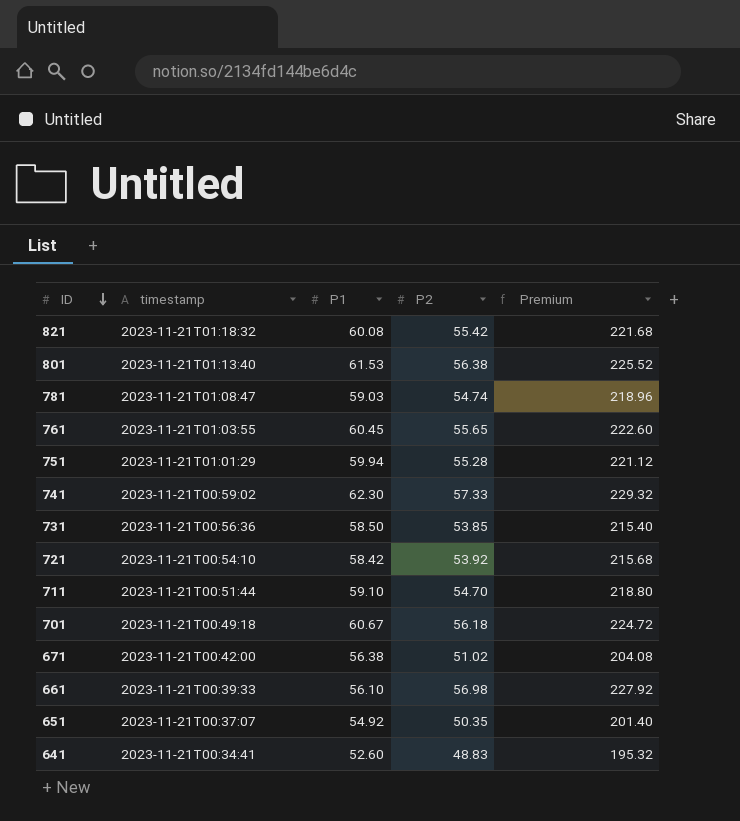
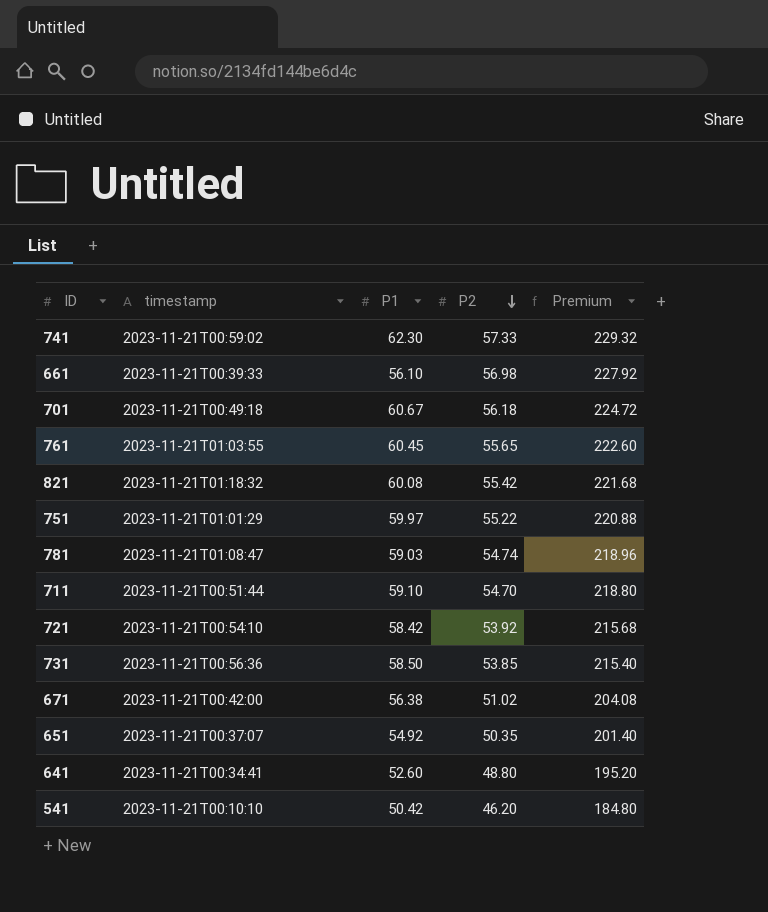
row order: ID descending -> P2 descending
row 801: 2023-11-21T01:13:40 | 61.53 | 56.38 | 225.52 -> none
751 | P1: 59.94 -> 59.97
751 | P2: 55.28 -> 55.22
751 | Premium: 221.12 -> 220.88
641 | P2: 48.83 -> 48.80
641 | Premium: 195.32 -> 195.20
row 541: none -> 2023-11-21T00:10:10 | 50.42 | 46.20 | 184.80

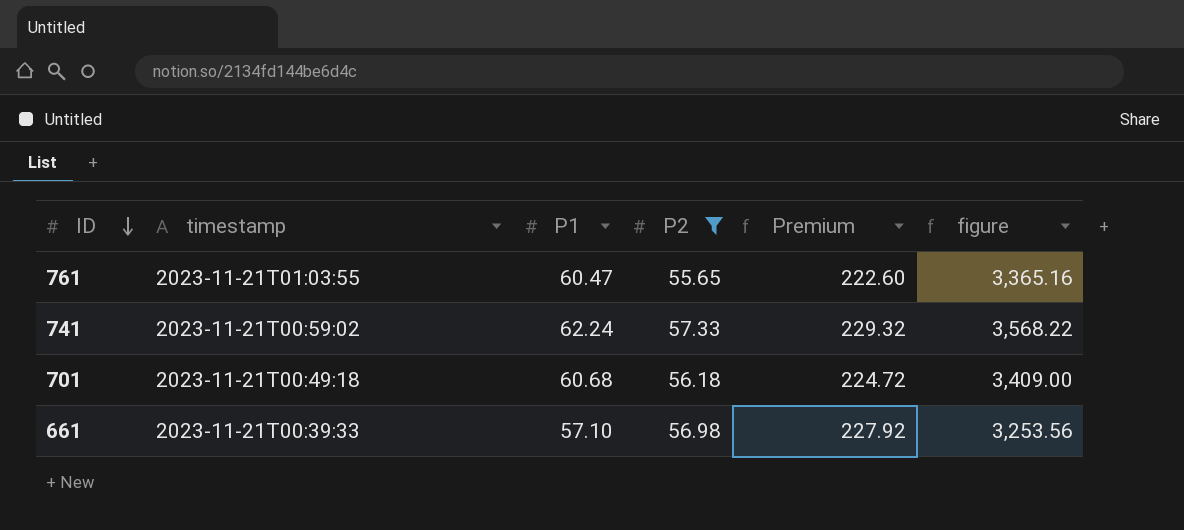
filter: none -> P2 >= 55.65
row order: P2 descending -> ID descending
column figure | formula: none -> [P1] * [P2]
761 | P1: 60.45 -> 60.47
741 | P1: 62.30 -> 62.24
701 | P1: 60.67 -> 60.68
661 | P1: 56.10 -> 57.10

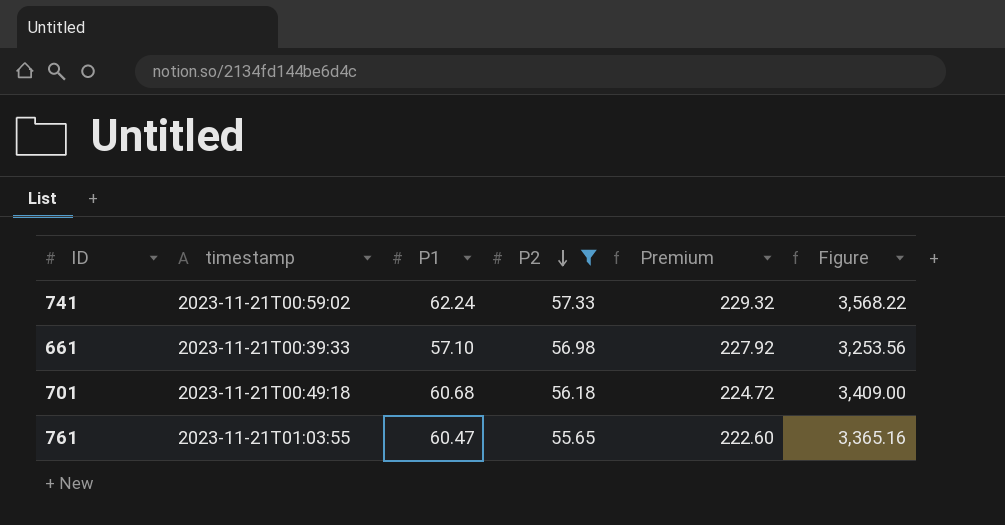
row order: ID descending -> P2 descending
column name: figure -> Figure

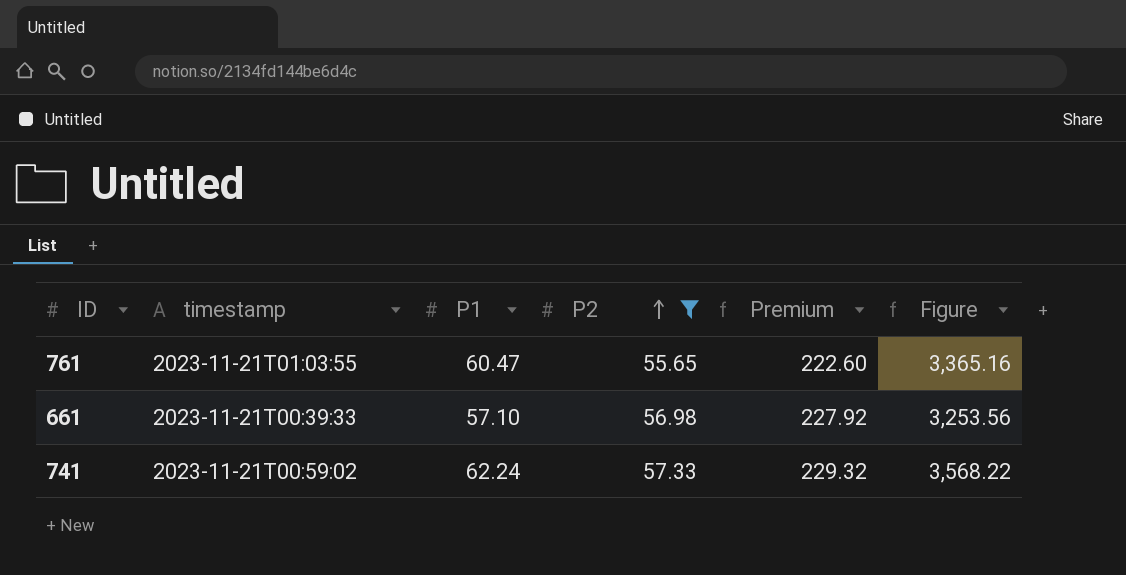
row order: P2 descending -> P2 ascending
row 701: 2023-11-21T00:49:18 | 60.68 | 56.18 | 224.72 | 3,409.00 -> none

